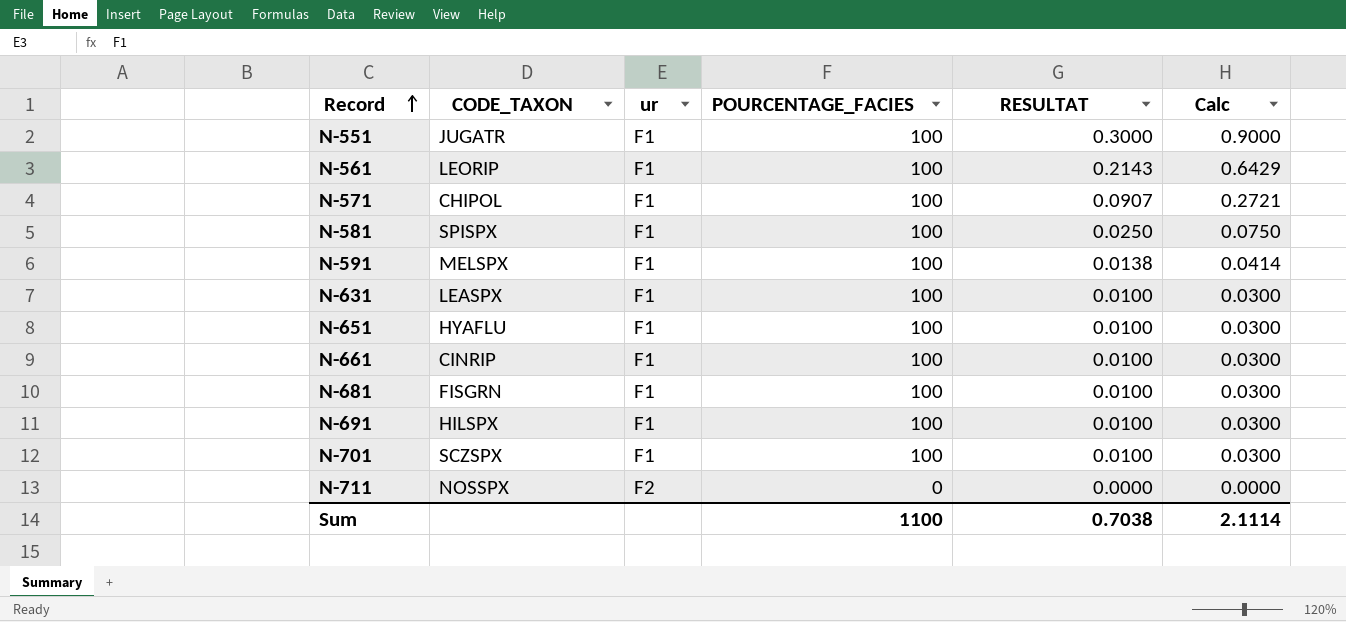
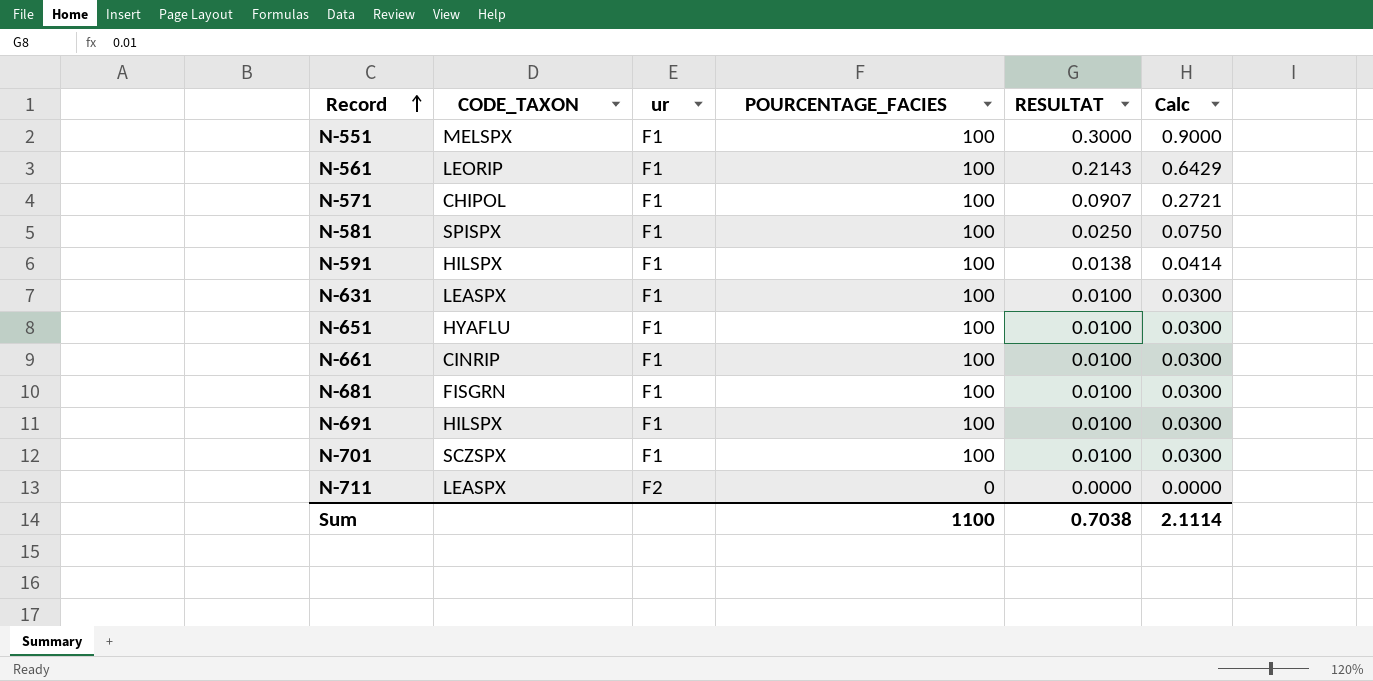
N-551 | CODE_TAXON: JUGATR -> MELSPX
N-591 | CODE_TAXON: MELSPX -> HILSPX
N-711 | CODE_TAXON: NOSSPX -> LEASPX

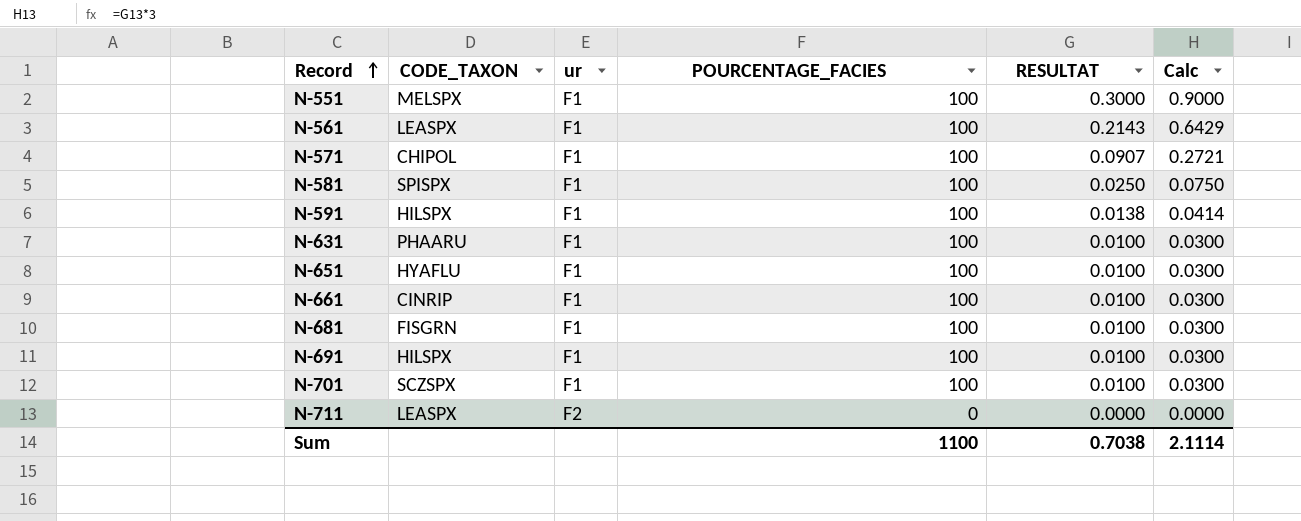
N-561 | CODE_TAXON: LEORIP -> LEASPX
N-631 | CODE_TAXON: LEASPX -> PHAARU

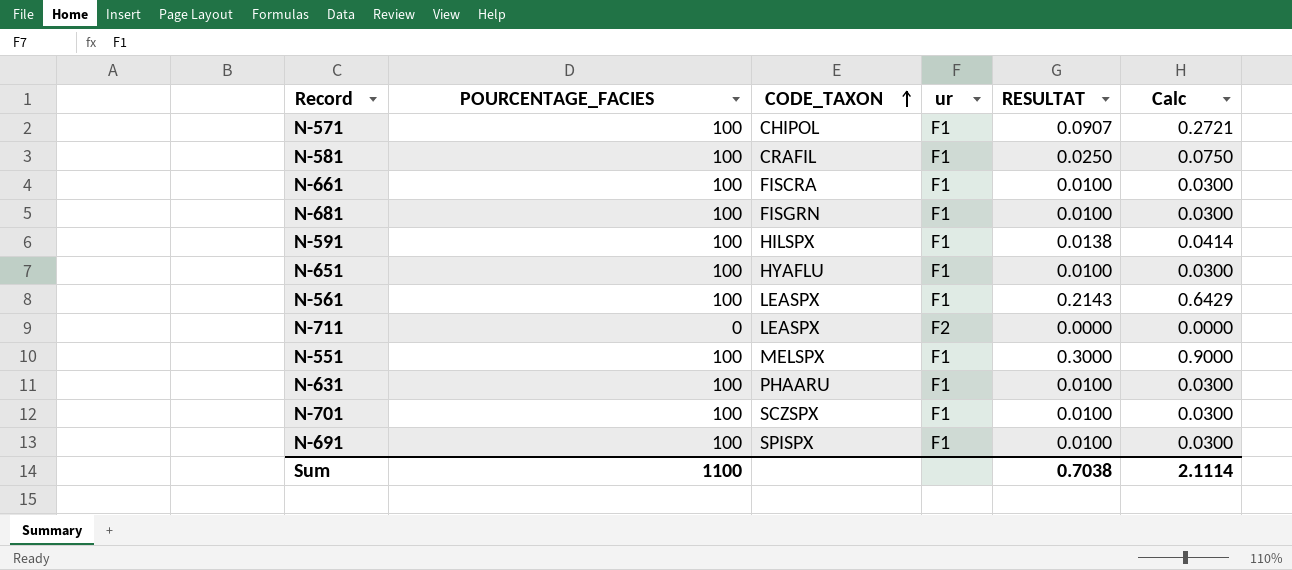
row order: Record ascending -> CODE_TAXON ascending
column POURCENTAGE_FACIES | position: 4 -> 2
N-581 | CODE_TAXON: SPISPX -> CRAFIL
N-661 | CODE_TAXON: CINRIP -> FISCRA
N-691 | CODE_TAXON: HILSPX -> SPISPX

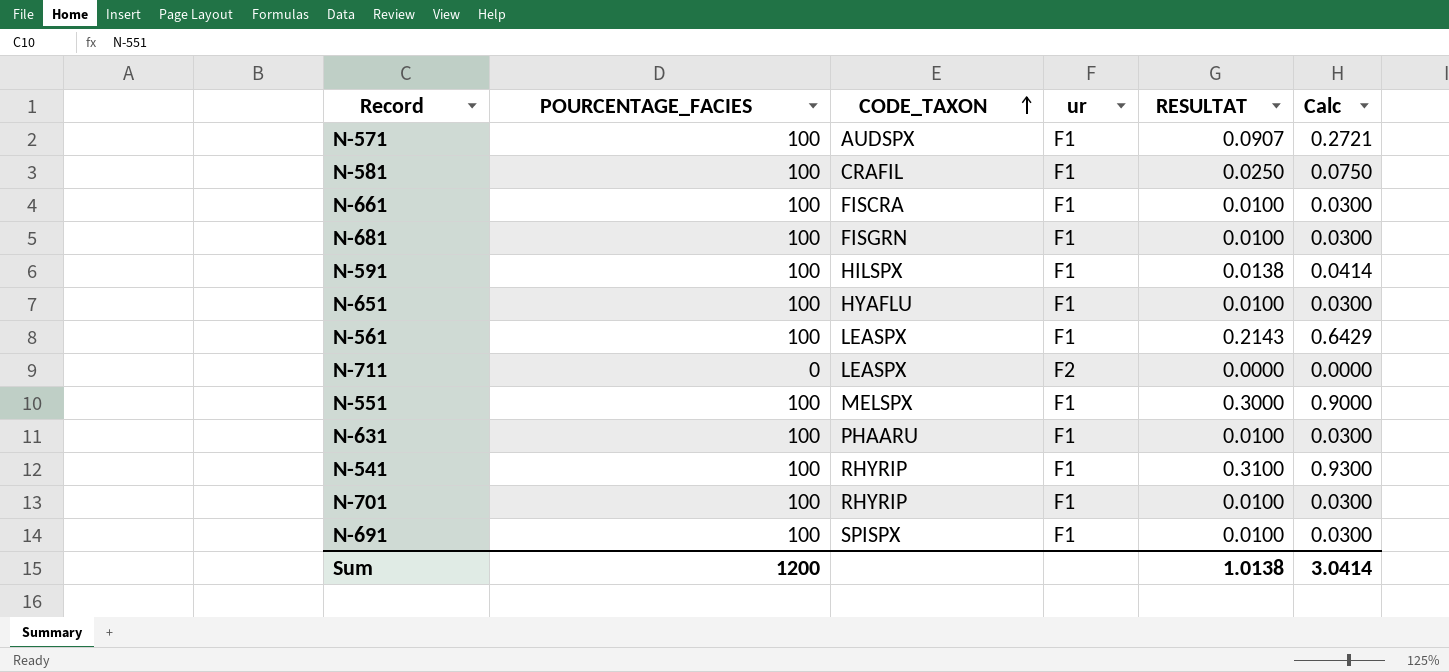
N-571 | CODE_TAXON: CHIPOL -> AUDSPX
row N-541: none -> 100 | RHYRIP | F1 | 0.3100 | 0.9300
N-701 | CODE_TAXON: SCZSPX -> RHYRIP
Sum | POURCENTAGE_FACIES: 1100 -> 1200
Sum | RESULTAT: 0.7038 -> 1.0138
Sum | Calc: 2.1114 -> 3.0414

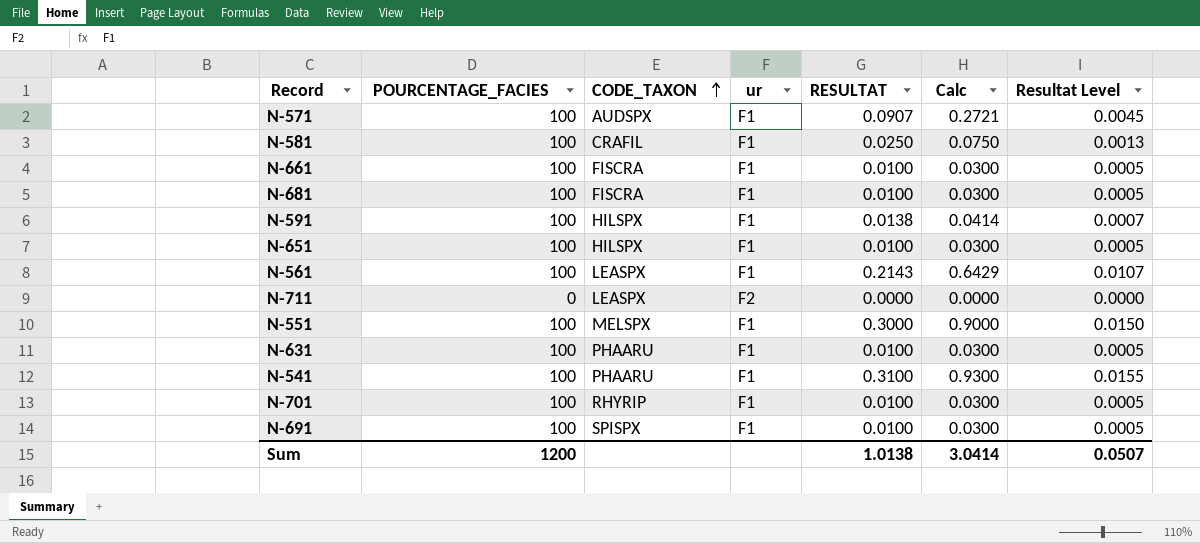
column Resultat Level | formula: none -> [RESULTAT] * 0.05
N-681 | CODE_TAXON: FISGRN -> FISCRA
N-651 | CODE_TAXON: HYAFLU -> HILSPX
N-541 | CODE_TAXON: RHYRIP -> PHAARU

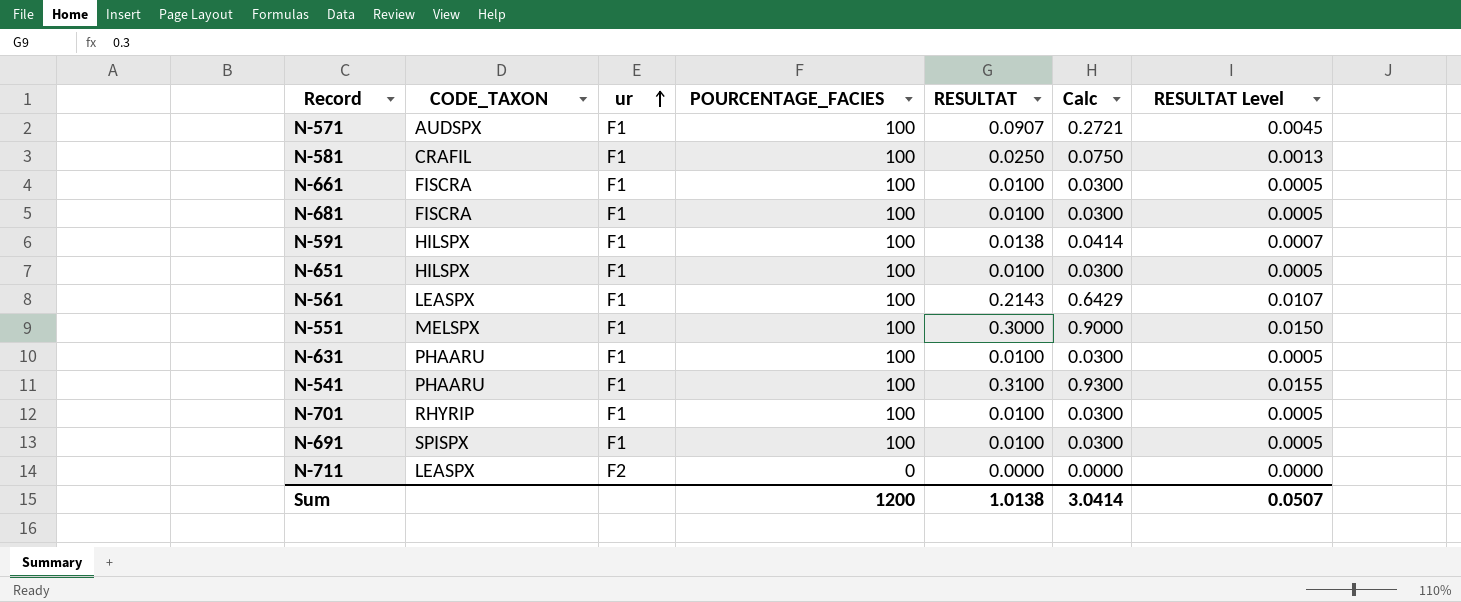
row order: CODE_TAXON ascending -> ur ascending
column POURCENTAGE_FACIES | position: 2 -> 4
column name: Resultat Level -> RESULTAT Level

